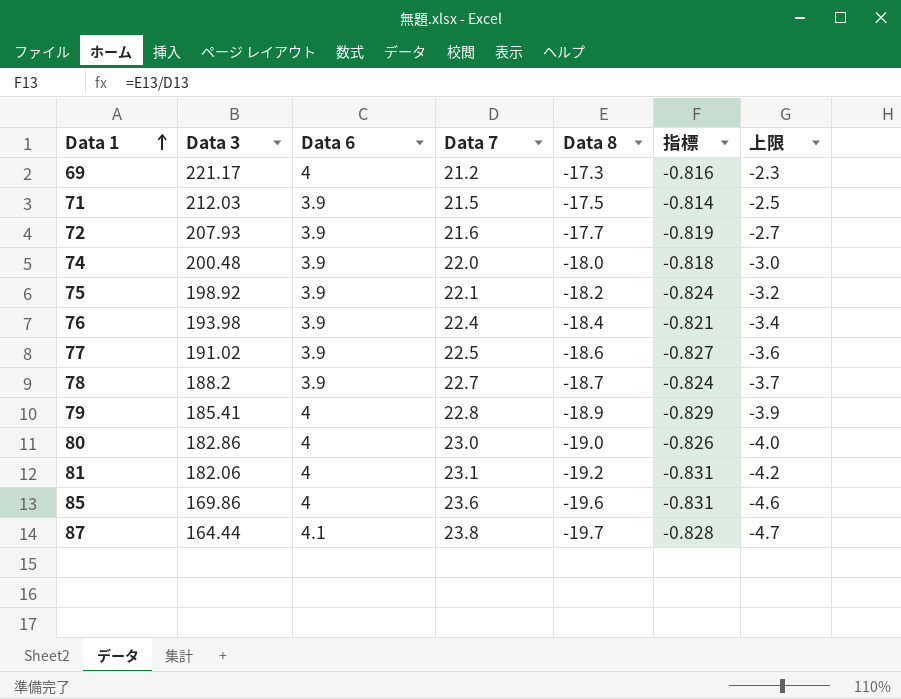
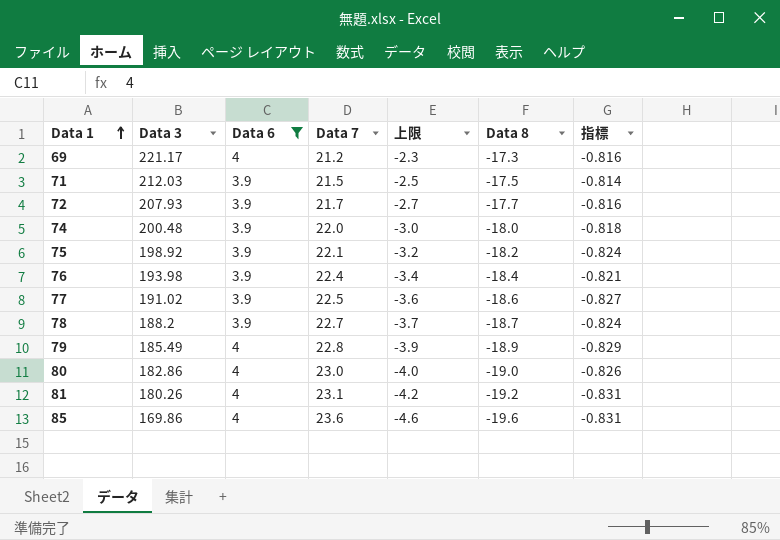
filter: none -> Data 6 != 4.1
column 上限 | position: 7 -> 5
72 | Data 7: 21.6 -> 21.7
72 | 指標: -0.819 -> -0.816
79 | Data 3: 185.41 -> 185.49
81 | Data 3: 182.06 -> 180.26

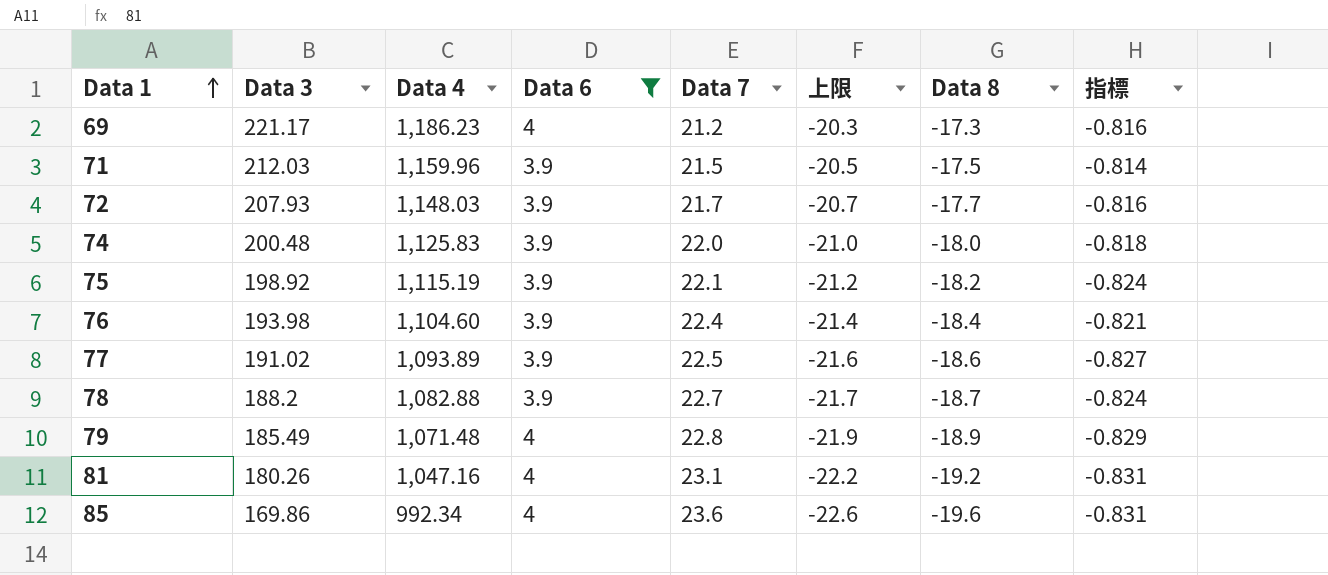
column Data 4 | position: none -> 3
column 上限 | formula: [Data 8] + 15 -> [Data 8] - 3
row 80: 182.86 | 4 | 23.0 | -4.0 | -19.0 | -0.826 -> none

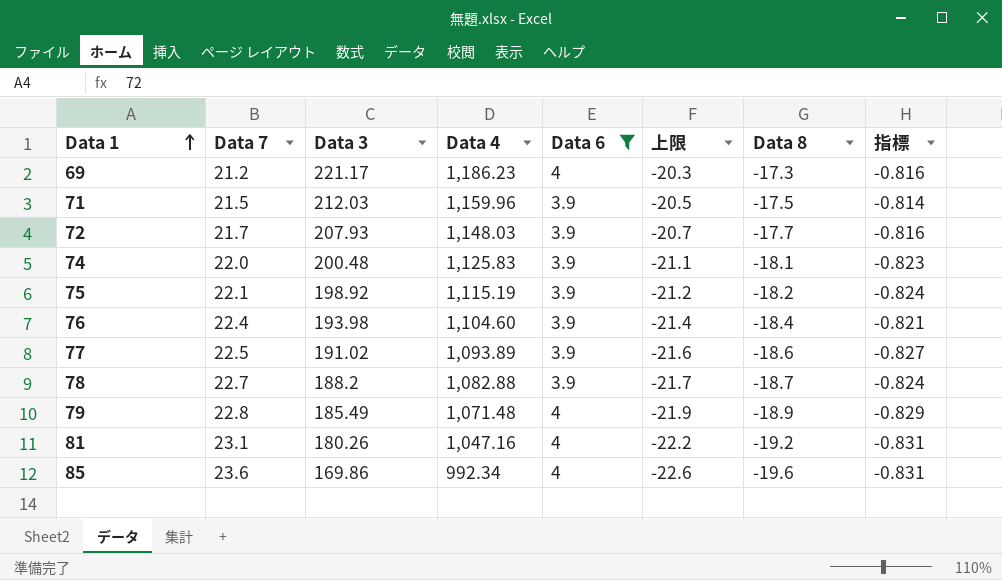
column Data 7 | position: 5 -> 2
74 | 上限: -21.0 -> -21.1
74 | Data 8: -18.0 -> -18.1
74 | 指標: -0.818 -> -0.823

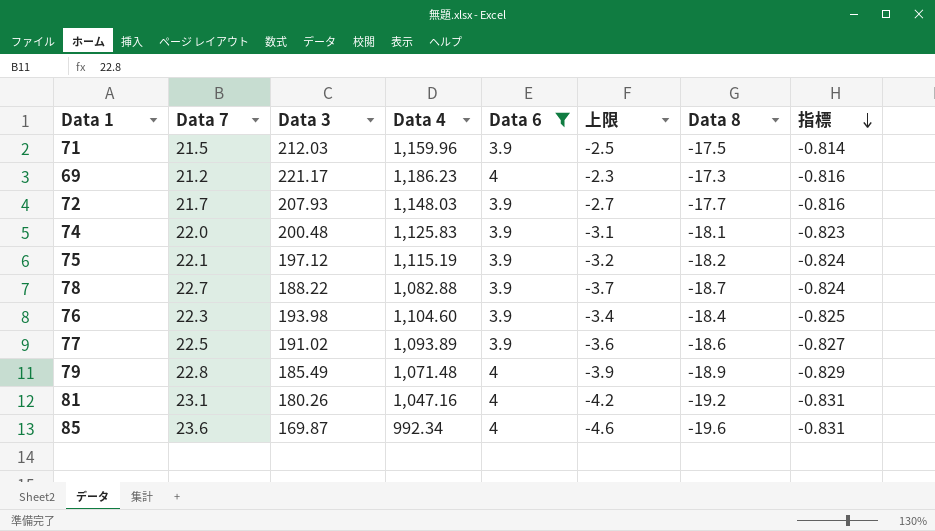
row order: Data 1 ascending -> 指標 descending
column 上限 | formula: [Data 8] - 3 -> [Data 8] + 15
75 | Data 3: 198.92 -> 197.12
78 | Data 3: 188.2 -> 188.22
76 | Data 7: 22.4 -> 22.3
76 | 指標: -0.821 -> -0.825
85 | Data 3: 169.86 -> 169.87

